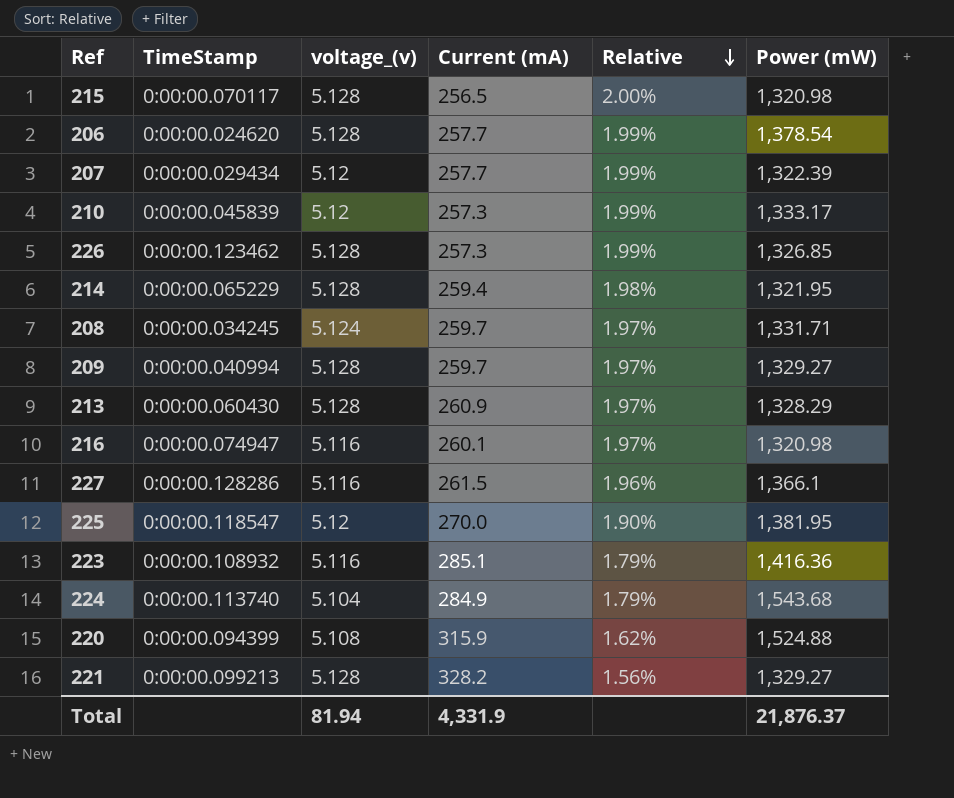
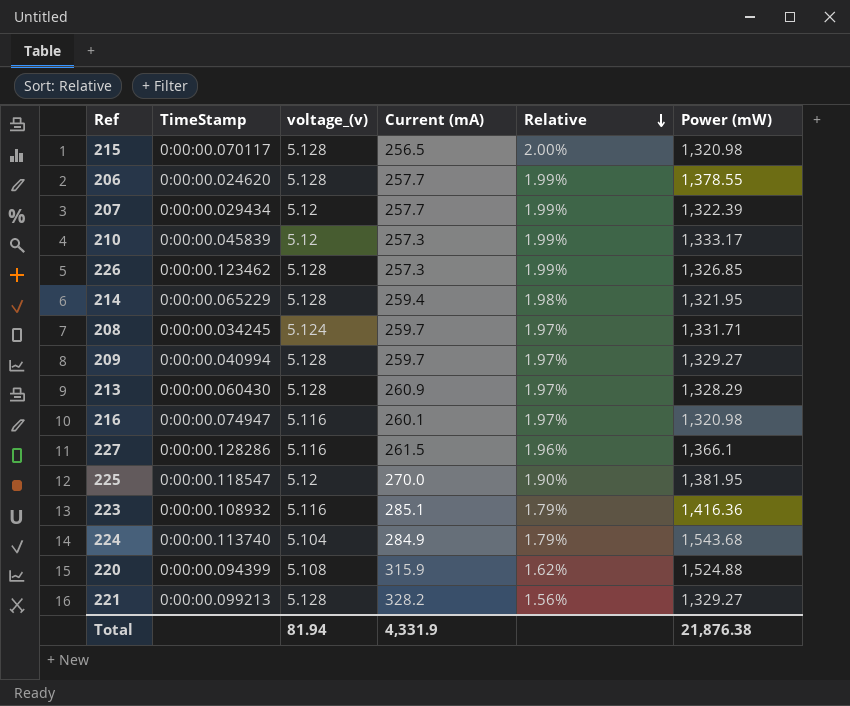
206 | Power (mW): 1,378.54 -> 1,378.55
Total | Power (mW): 21,876.37 -> 21,876.38

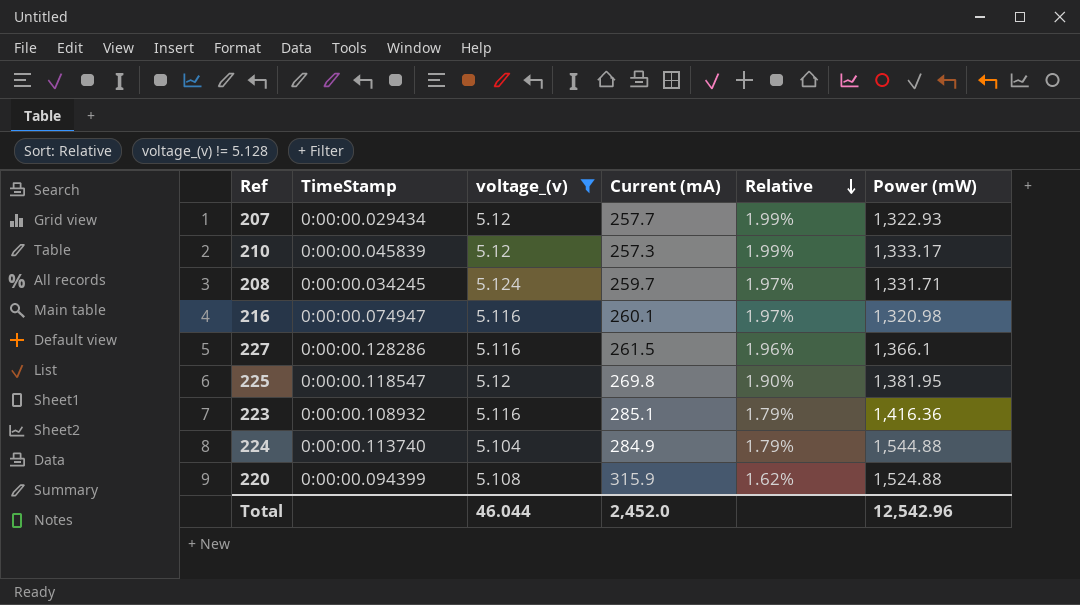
filter: none -> voltage_(v) != 5.128
207 | Power (mW): 1,322.39 -> 1,322.93
225 | Current (mA): 270.0 -> 269.8
224 | Power (mW): 1,543.68 -> 1,544.88
Total | voltage_(v): 81.94 -> 46.044
Total | Current (mA): 4,331.9 -> 2,452.0
Total | Power (mW): 21,876.38 -> 12,542.96

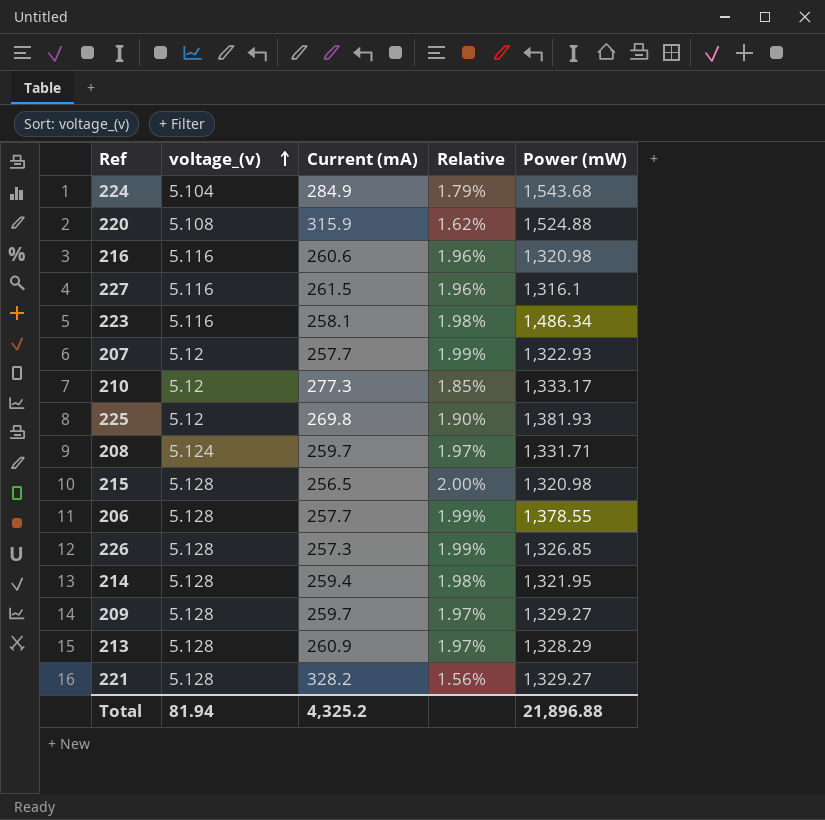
filter: voltage_(v) != 5.128 -> none
row order: Relative descending -> voltage_(v) ascending
column TimeStamp | position: 2 -> none
224 | Power (mW): 1,544.88 -> 1,543.68
216 | Current (mA): 260.1 -> 260.6
216 | Relative: 1.97% -> 1.96%
227 | Power (mW): 1,366.1 -> 1,316.1
223 | Current (mA): 285.1 -> 258.1
223 | Relative: 1.79% -> 1.98%
223 | Power (mW): 1,416.36 -> 1,486.34
210 | Current (mA): 257.3 -> 277.3
210 | Relative: 1.99% -> 1.85%
225 | Power (mW): 1,381.95 -> 1,381.93
Total | voltage_(v): 46.044 -> 81.94
Total | Current (mA): 2,452.0 -> 4,325.2
Total | Power (mW): 12,542.96 -> 21,896.88

